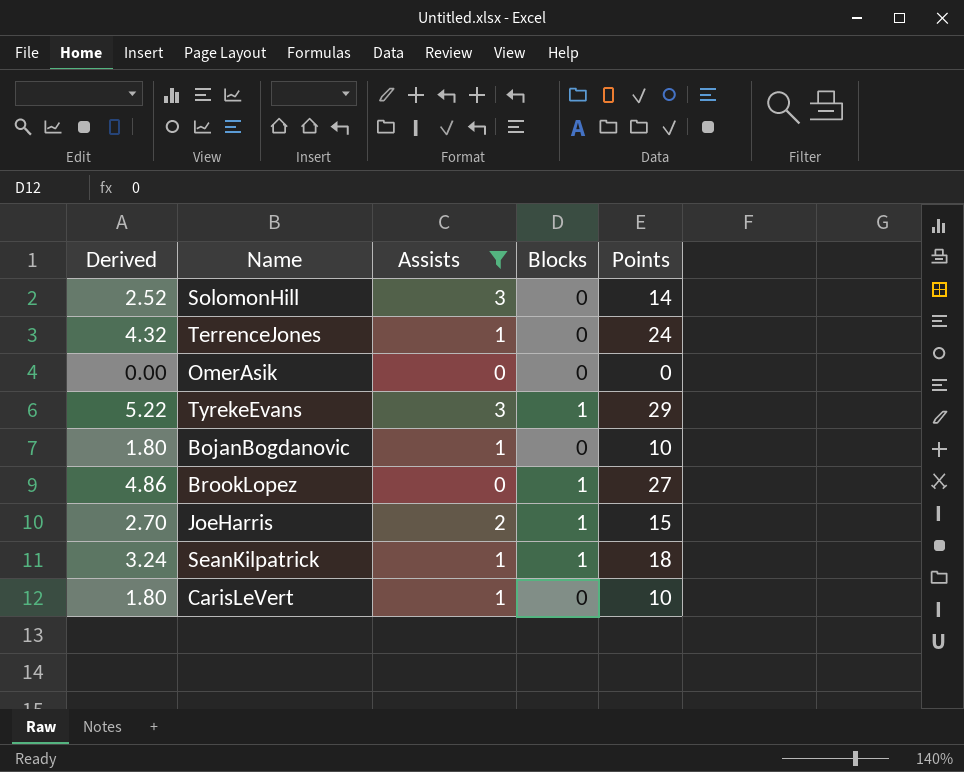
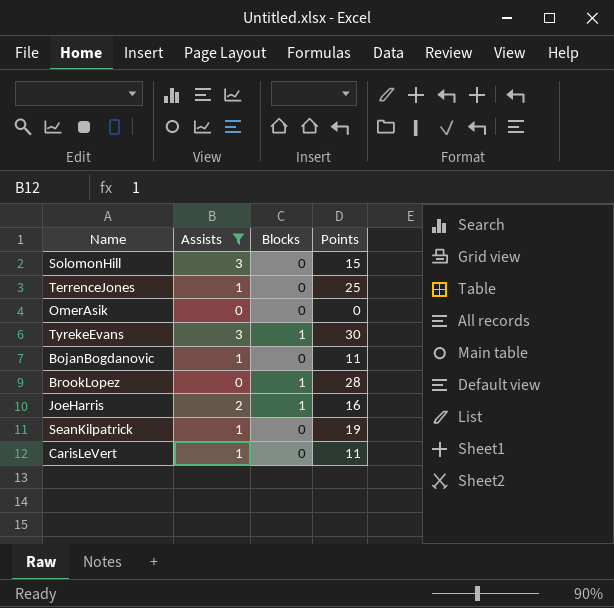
column Derived | formula: [Points] * 0.18 -> none
SolomonHill | Points: 14 -> 15
TerrenceJones | Points: 24 -> 25
TyrekeEvans | Points: 29 -> 30
BojanBogdanovic | Points: 10 -> 11
BrookLopez | Points: 27 -> 28
JoeHarris | Points: 15 -> 16
SeanKilpatrick | Blocks: 1 -> 0
SeanKilpatrick | Points: 18 -> 19
CarisLeVert | Points: 10 -> 11

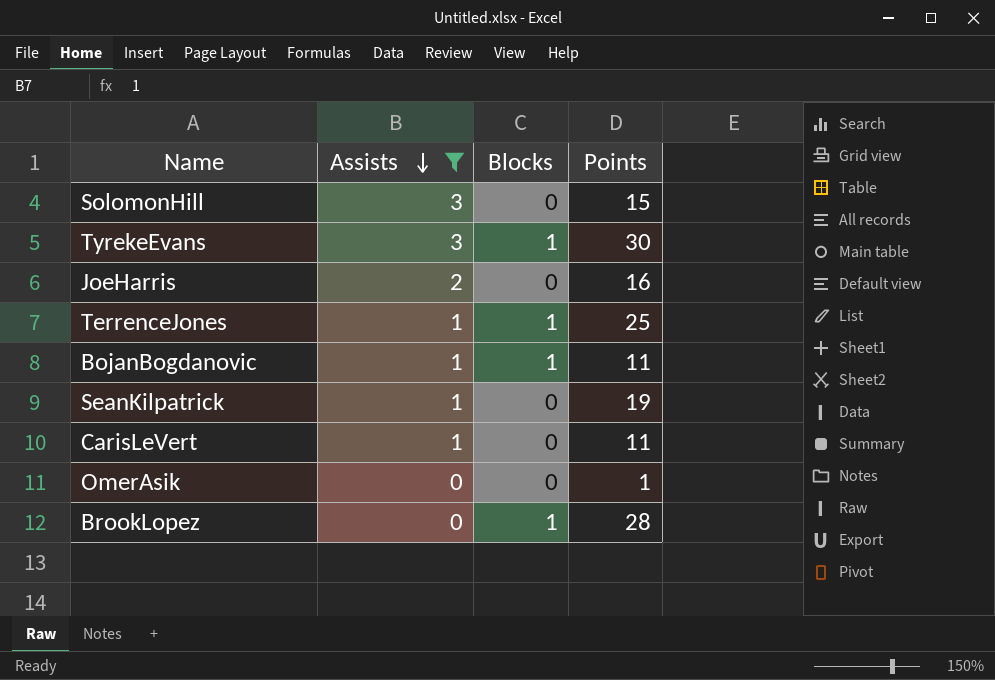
row order: none -> Assists descending
JoeHarris | Blocks: 1 -> 0
TerrenceJones | Blocks: 0 -> 1
BojanBogdanovic | Blocks: 0 -> 1
OmerAsik | Points: 0 -> 1

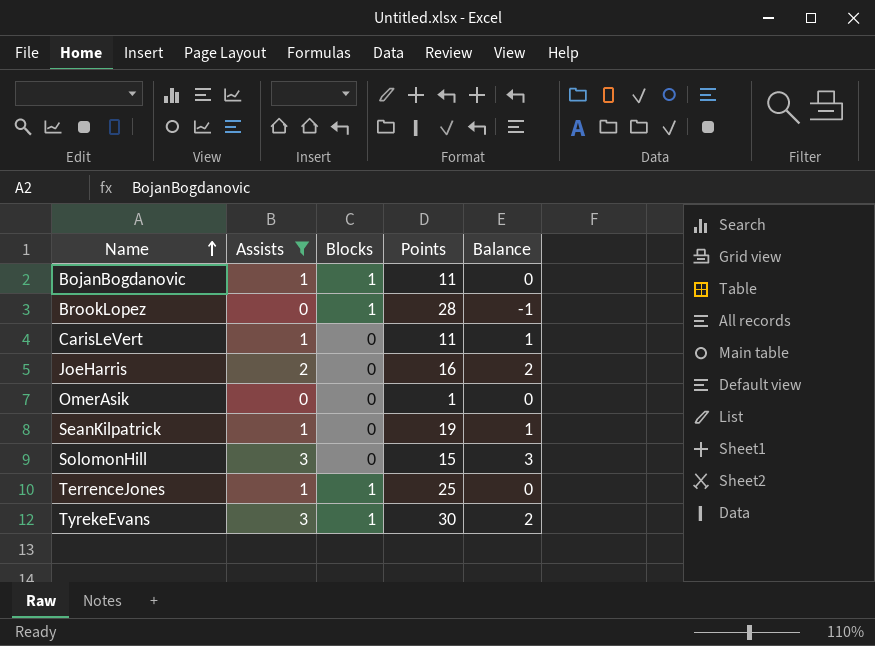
row order: Assists descending -> Name ascending
column Balance | formula: none -> [Assists] - [Blocks]

